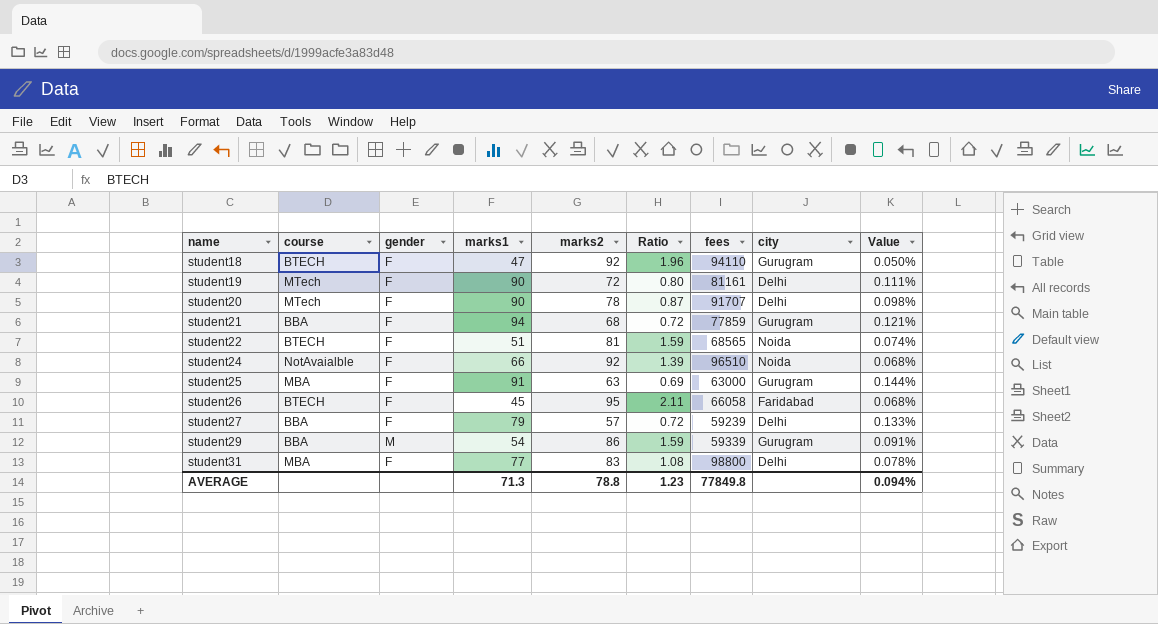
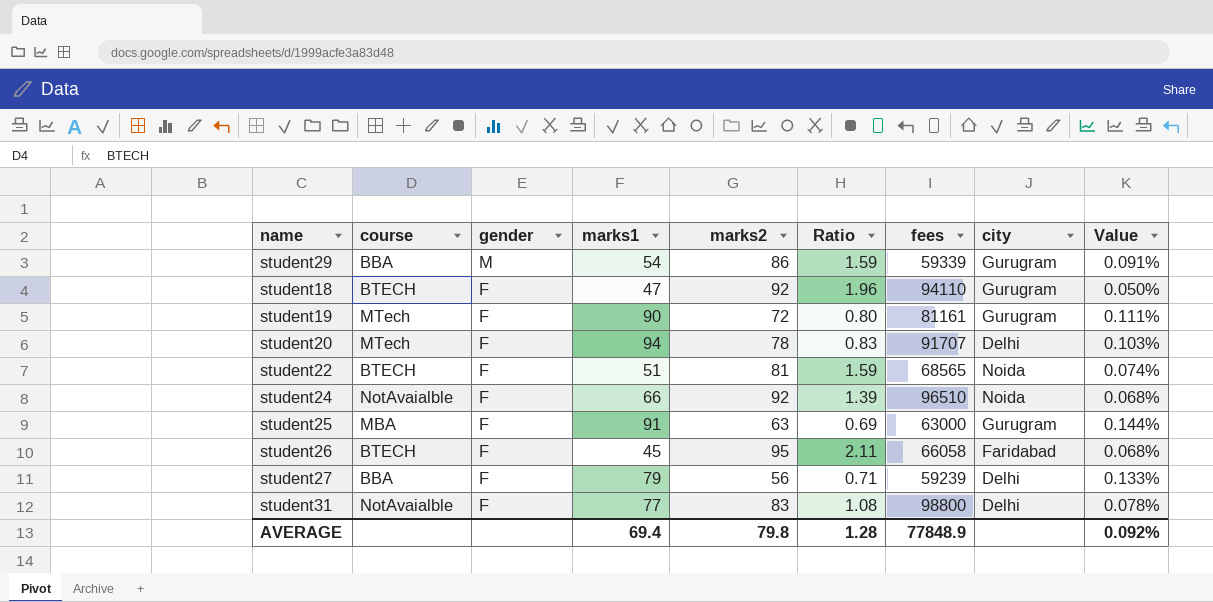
row order: name ascending -> gender descending
row student21: BBA | F | 94 | 68 | 0.72 | 77859 | Gurugram | 0.121% -> none
student19 | city: Delhi -> Gurugram
student20 | marks1: 90 -> 94
student20 | Ratio: 0.87 -> 0.83
student20 | Value: 0.098% -> 0.103%
student27 | marks2: 57 -> 56
student27 | Ratio: 0.72 -> 0.71
student31 | course: MBA -> NotAvaialble
AVERAGE | marks1: 71.3 -> 69.4
AVERAGE | marks2: 78.8 -> 79.8
AVERAGE | Ratio: 1.23 -> 1.28
AVERAGE | fees: 77849.8 -> 77848.9
AVERAGE | Value: 0.094% -> 0.092%

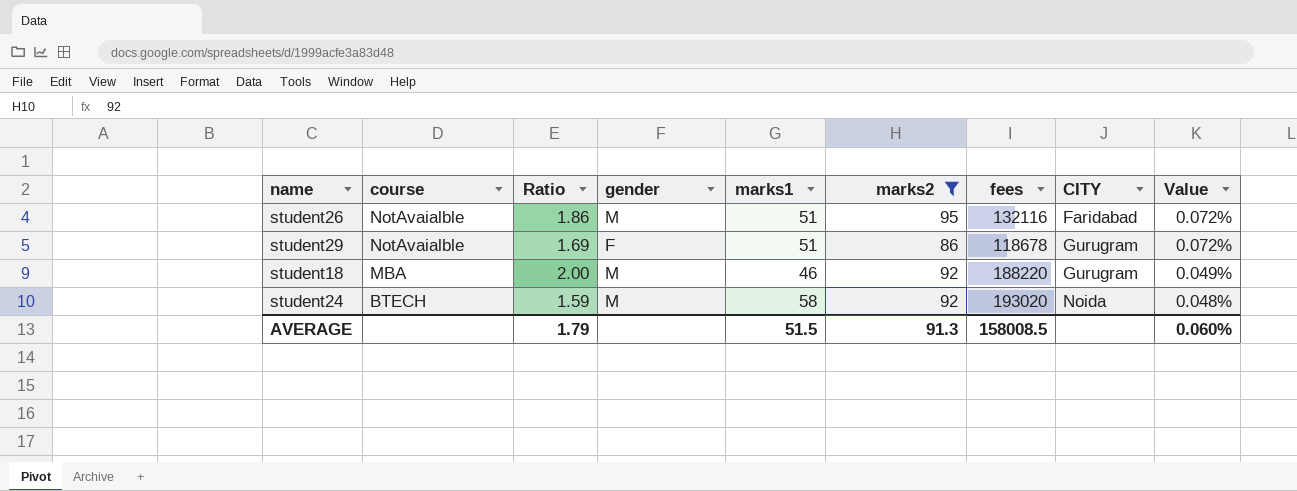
filter: none -> marks2 >= 86
row order: gender descending -> course descending
column Ratio | position: 6 -> 3
column name: city -> CITY
column Value | formula: [marks1] / [fees] -> [marks2] / [fees]
student26 | course: BTECH -> NotAvaialble
student26 | Ratio: 2.11 -> 1.86
student26 | gender: F -> M
student26 | marks1: 45 -> 51
student26 | fees: 66058 -> 132116
student29 | course: BBA -> NotAvaialble
student29 | Ratio: 1.59 -> 1.69
student29 | gender: M -> F
student29 | marks1: 54 -> 51
student29 | fees: 59339 -> 118678
student18 | course: BTECH -> MBA
student18 | Ratio: 1.96 -> 2.00
student18 | gender: F -> M
student18 | marks1: 47 -> 46
student18 | fees: 94110 -> 188220
student24 | course: NotAvaialble -> BTECH
student24 | Ratio: 1.39 -> 1.59
student24 | gender: F -> M
student24 | marks1: 66 -> 58
student24 | fees: 96510 -> 193020
AVERAGE | Ratio: 1.28 -> 1.79
AVERAGE | marks1: 69.4 -> 51.5
AVERAGE | marks2: 79.8 -> 91.3
AVERAGE | fees: 77848.9 -> 158008.5
AVERAGE | Value: 0.092% -> 0.060%

